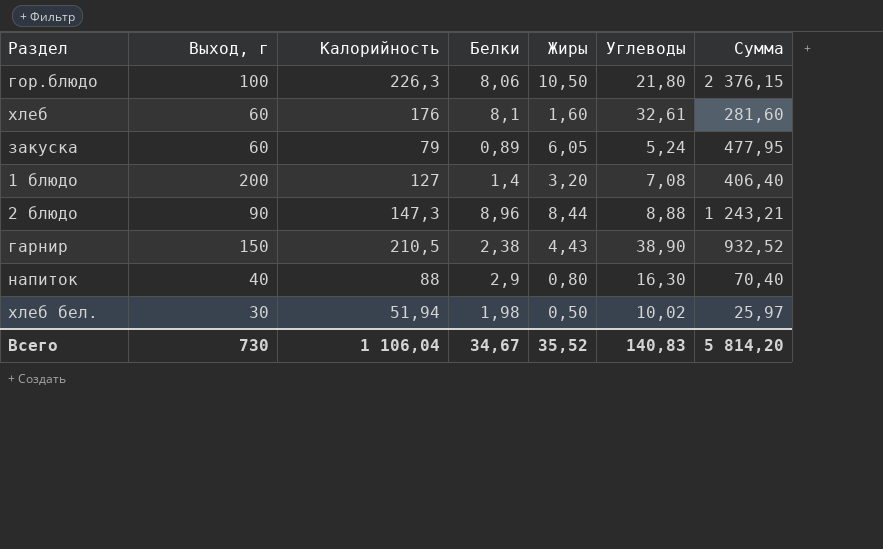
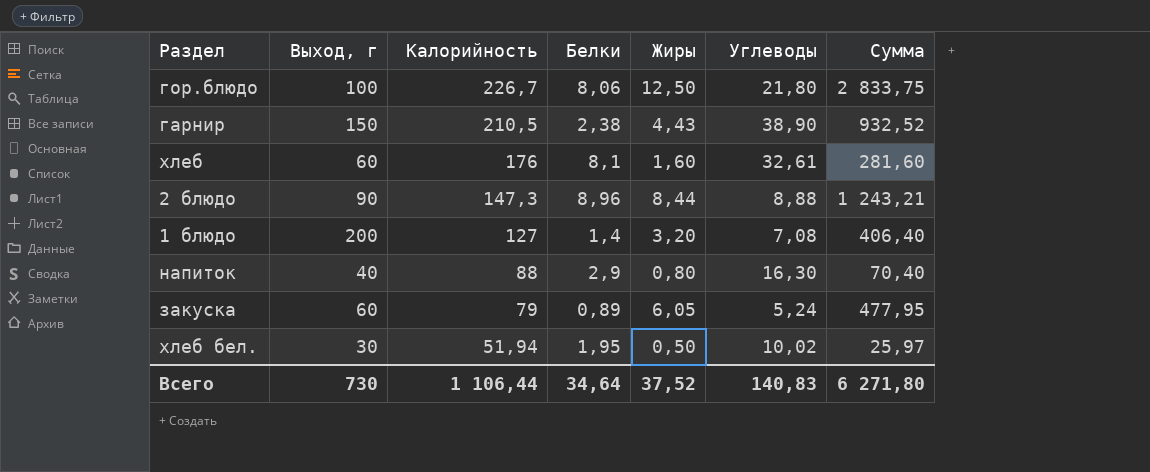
row order: none -> Калорийность descending
гор.блюдо | Калорийность: 226,3 -> 226,7
гор.блюдо | Жиры: 10,50 -> 12,50
гор.блюдо | Сумма: 2 376,15 -> 2 833,75
хлеб бел. | Белки: 1,98 -> 1,95
Всего | Калорийность: 1 106,04 -> 1 106,44
Всего | Белки: 34,67 -> 34,64
Всего | Жиры: 35,52 -> 37,52
Всего | Сумма: 5 814,20 -> 6 271,80

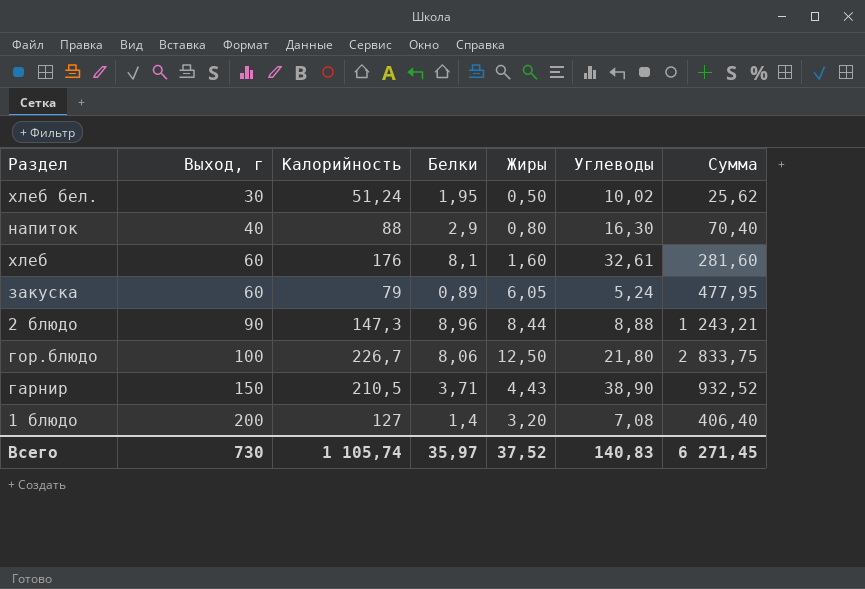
row order: Калорийность descending -> Выход, г ascending
хлеб бел. | Калорийность: 51,94 -> 51,24
хлеб бел. | Сумма: 25,97 -> 25,62
гарнир | Белки: 2,38 -> 3,71
Всего | Калорийность: 1 106,44 -> 1 105,74
Всего | Белки: 34,64 -> 35,97
Всего | Сумма: 6 271,80 -> 6 271,45

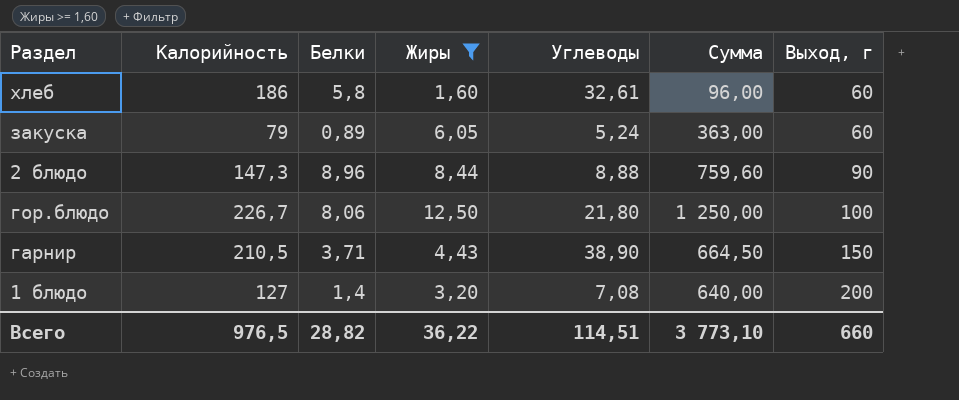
filter: none -> Жиры >= 1,60
column Сумма | formula: [Калорийность] * [Жиры] -> [Жиры] * [Выход, г]
column Выход, г | position: 2 -> 7
хлеб | Калорийность: 176 -> 186
хлеб | Белки: 8,1 -> 5,8
Всего | Калорийность: 1 105,74 -> 976,5
Всего | Белки: 35,97 -> 28,82
Всего | Жиры: 37,52 -> 36,22
Всего | Углеводы: 140,83 -> 114,51
Всего | Сумма: 6 271,45 -> 3 773,10
Всего | Выход, г: 730 -> 660

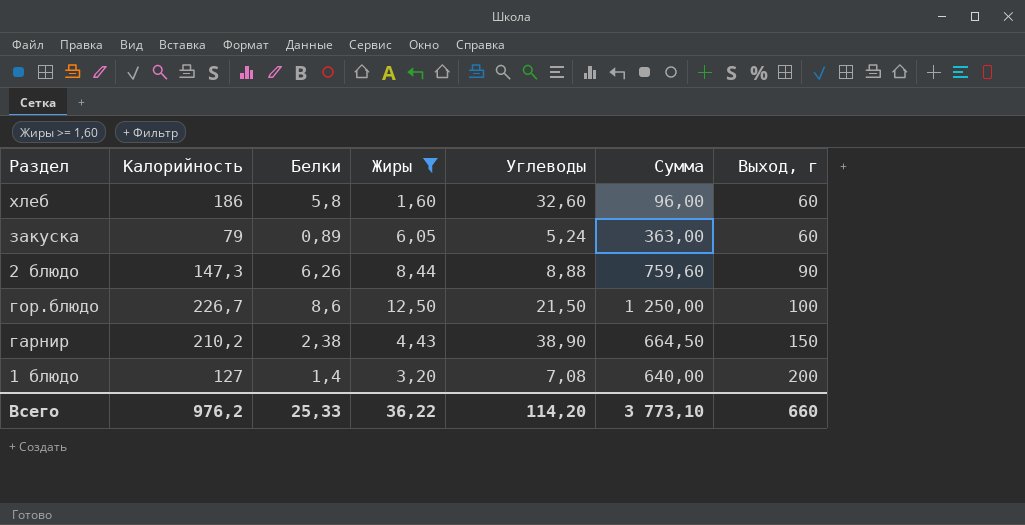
хлеб | Углеводы: 32,61 -> 32,60
2 блюдо | Белки: 8,96 -> 6,26
гор.блюдо | Белки: 8,06 -> 8,6
гор.блюдо | Углеводы: 21,80 -> 21,50
гарнир | Калорийность: 210,5 -> 210,2
гарнир | Белки: 3,71 -> 2,38
Всего | Калорийность: 976,5 -> 976,2
Всего | Белки: 28,82 -> 25,33
Всего | Углеводы: 114,51 -> 114,20

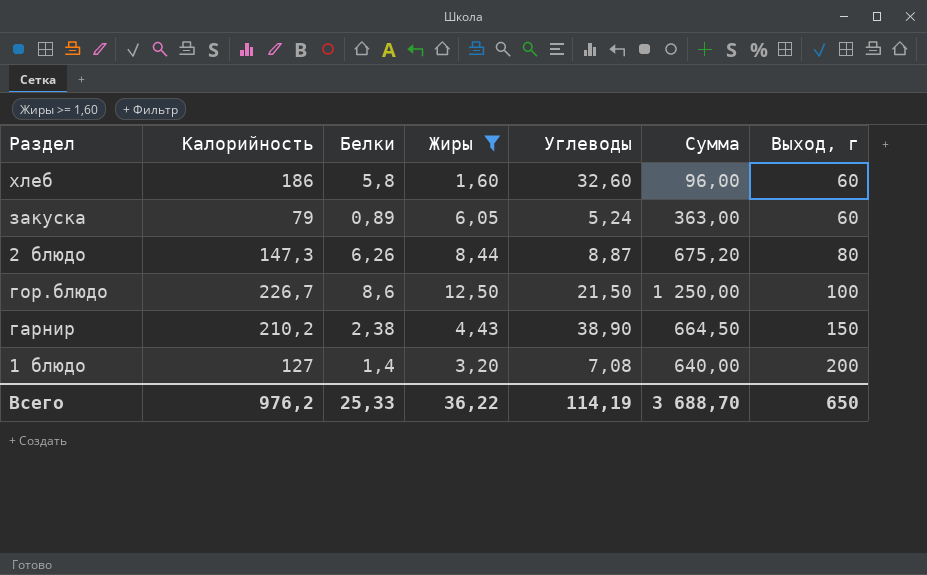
2 блюдо | Углеводы: 8,88 -> 8,87
2 блюдо | Сумма: 759,60 -> 675,20
2 блюдо | Выход, г: 90 -> 80
Всего | Углеводы: 114,20 -> 114,19
Всего | Сумма: 3 773,10 -> 3 688,70
Всего | Выход, г: 660 -> 650

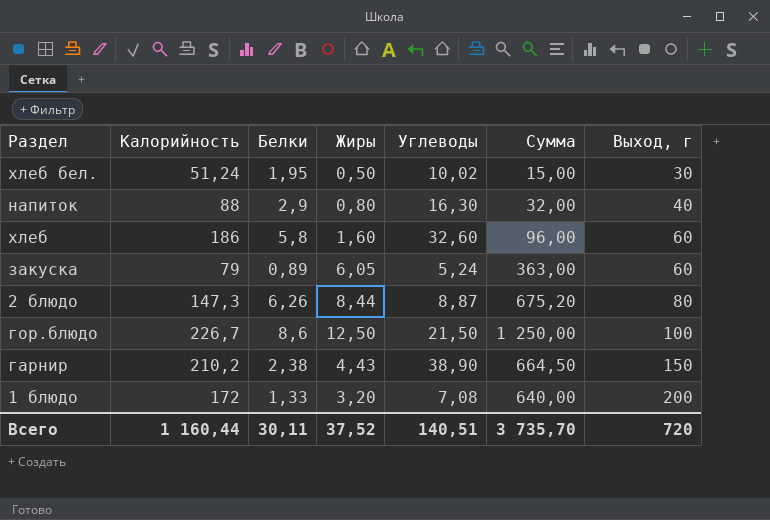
filter: Жиры >= 1,60 -> none
1 блюдо | Калорийность: 127 -> 172
1 блюдо | Белки: 1,4 -> 1,33
Всего | Калорийность: 976,2 -> 1 160,44
Всего | Белки: 25,33 -> 30,11
Всего | Жиры: 36,22 -> 37,52
Всего | Углеводы: 114,19 -> 140,51
Всего | Сумма: 3 688,70 -> 3 735,70
Всего | Выход, г: 650 -> 720

